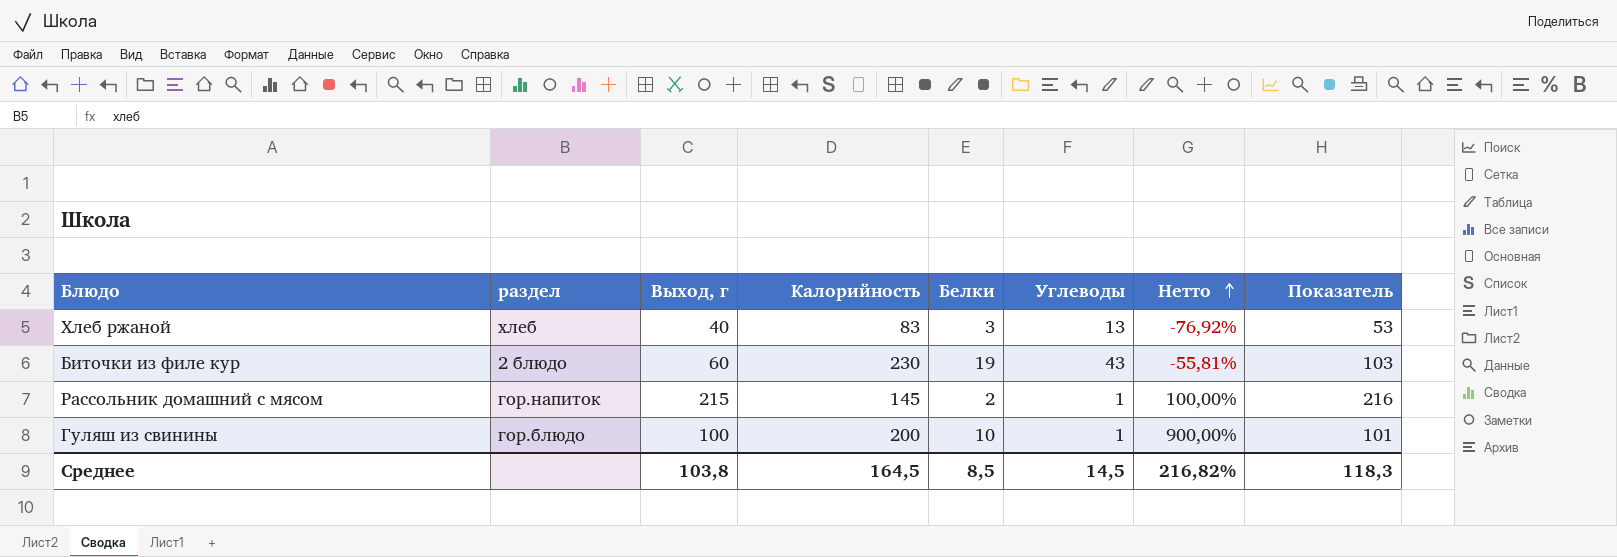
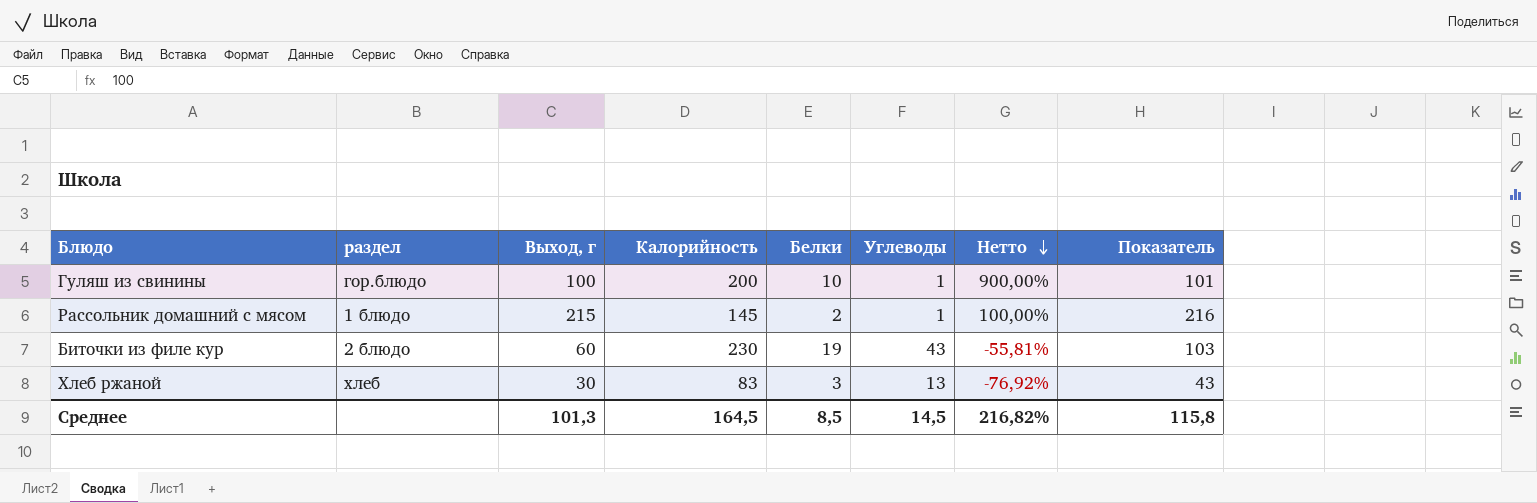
row order: Нетто ascending -> Нетто descending
Рассольник домашний с мясом | раздел: гор.напиток -> 1 блюдо
Хлеб ржаной | Выход, г: 40 -> 30
Хлеб ржаной | Показатель: 53 -> 43
Среднее | Выход, г: 103,8 -> 101,3
Среднее | Показатель: 118,3 -> 115,8

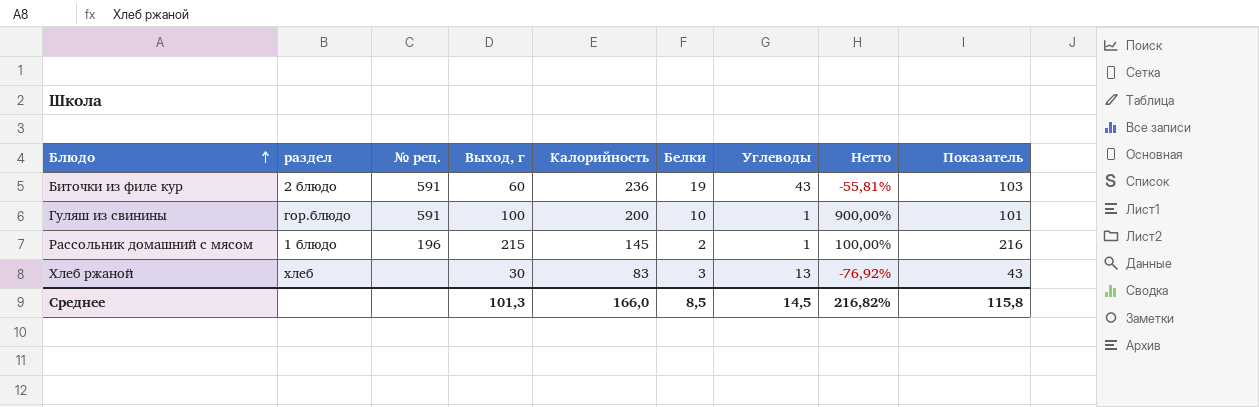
row order: Нетто descending -> Блюдо ascending
column № рец. | position: none -> 3
Биточки из филе кур | Калорийность: 230 -> 236
Среднее | Калорийность: 164,5 -> 166,0

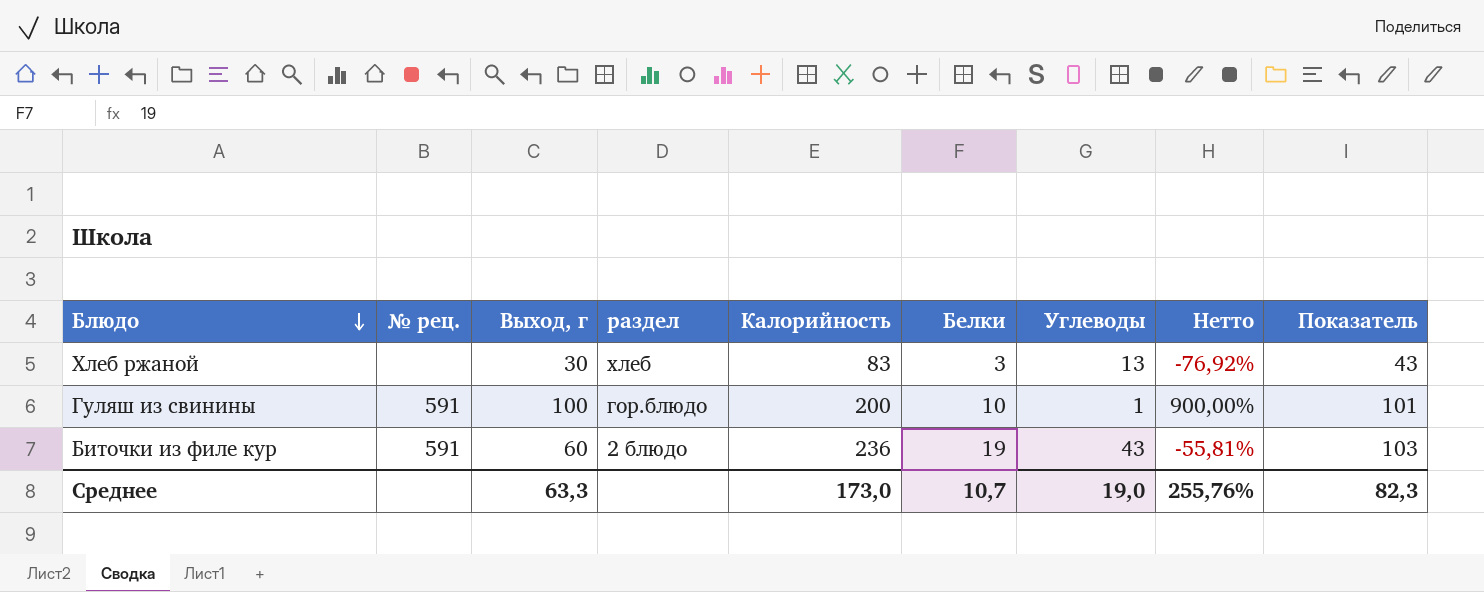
row order: Блюдо ascending -> Блюдо descending
column раздел | position: 2 -> 4
row Рассольник домашний с мясом: 1 блюдо | 196 | 215 | 145 | 2 | 1 | 100,00% | 216 -> none
Среднее | Выход, г: 101,3 -> 63,3
Среднее | Калорийность: 166,0 -> 173,0
Среднее | Белки: 8,5 -> 10,7
Среднее | Углеводы: 14,5 -> 19,0
Среднее | Нетто: 216,82% -> 255,76%
Среднее | Показатель: 115,8 -> 82,3

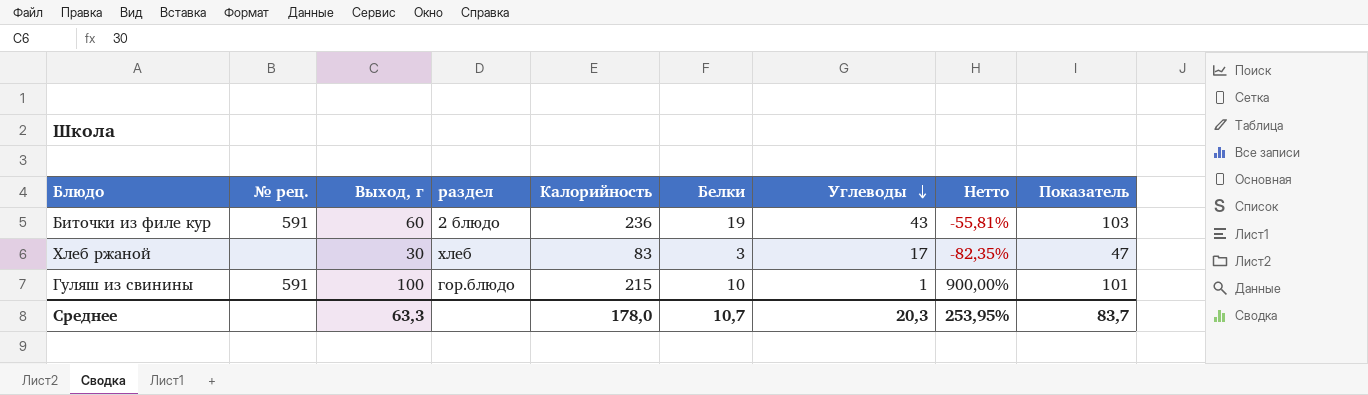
row order: Блюдо descending -> Углеводы descending
Хлеб ржаной | Углеводы: 13 -> 17
Хлеб ржаной | Нетто: -76,92% -> -82,35%
Хлеб ржаной | Показатель: 43 -> 47
Гуляш из свинины | Калорийность: 200 -> 215
Среднее | Калорийность: 173,0 -> 178,0
Среднее | Углеводы: 19,0 -> 20,3
Среднее | Нетто: 255,76% -> 253,95%
Среднее | Показатель: 82,3 -> 83,7

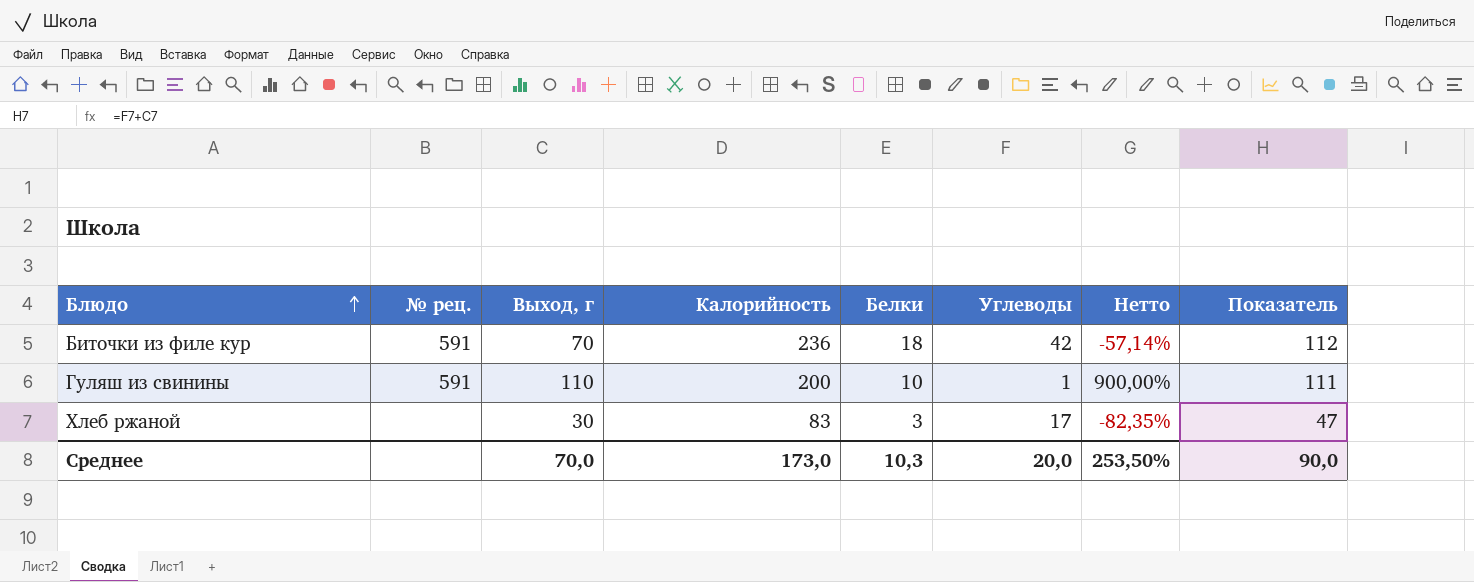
row order: Углеводы descending -> Блюдо ascending
column раздел | position: 4 -> none
Биточки из филе кур | Выход, г: 60 -> 70
Биточки из филе кур | Белки: 19 -> 18
Биточки из филе кур | Углеводы: 43 -> 42
Биточки из филе кур | Нетто: -55,81% -> -57,14%
Биточки из филе кур | Показатель: 103 -> 112
Гуляш из свинины | Выход, г: 100 -> 110
Гуляш из свинины | Калорийность: 215 -> 200
Гуляш из свинины | Показатель: 101 -> 111
Среднее | Выход, г: 63,3 -> 70,0
Среднее | Калорийность: 178,0 -> 173,0
Среднее | Белки: 10,7 -> 10,3
Среднее | Углеводы: 20,3 -> 20,0
Среднее | Нетто: 253,95% -> 253,50%
Среднее | Показатель: 83,7 -> 90,0

